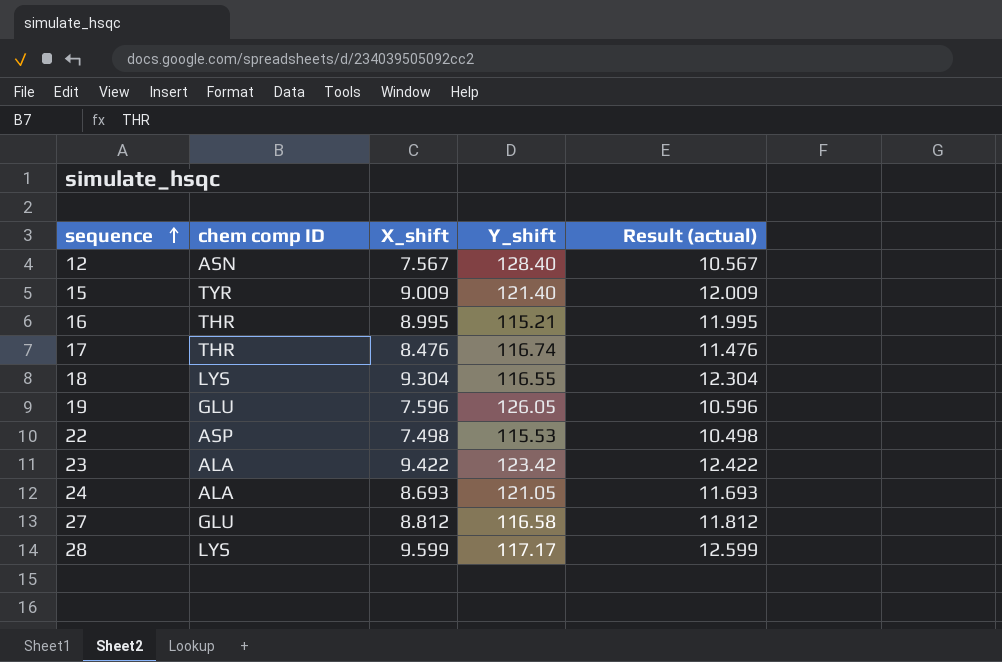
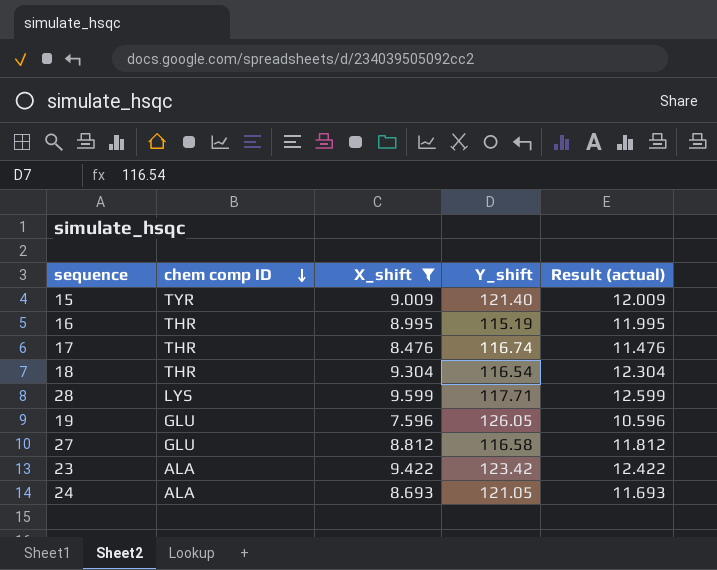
filter: none -> X_shift >= 7.596
row order: sequence ascending -> chem comp ID descending
16 | Y_shift: 115.21 -> 115.19
18 | chem comp ID: LYS -> THR
18 | Y_shift: 116.55 -> 116.54
28 | Y_shift: 117.17 -> 117.71

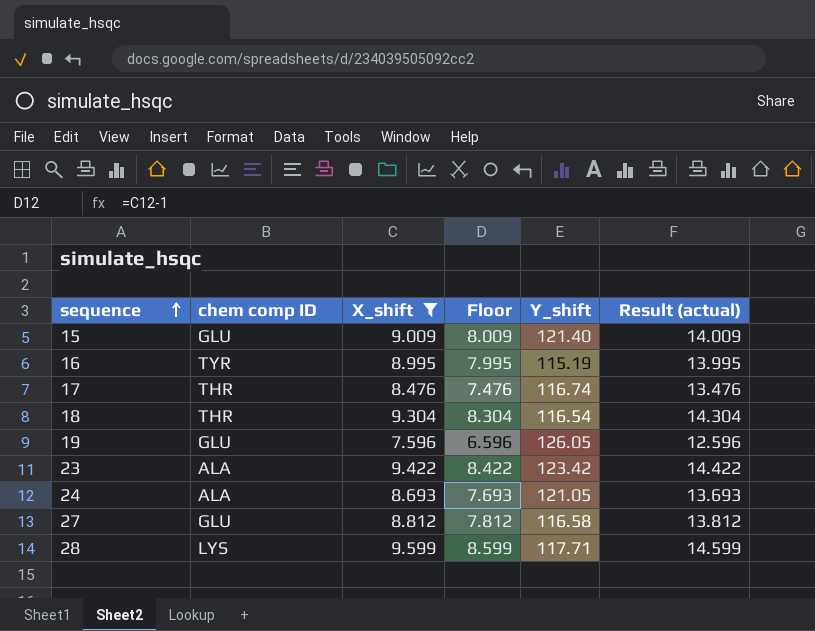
row order: chem comp ID descending -> sequence ascending
column Floor | formula: none -> [X_shift] - 1
column Result (actual) | formula: [X_shift] + 3 -> [X_shift] + 5
15 | chem comp ID: TYR -> GLU
16 | chem comp ID: THR -> TYR

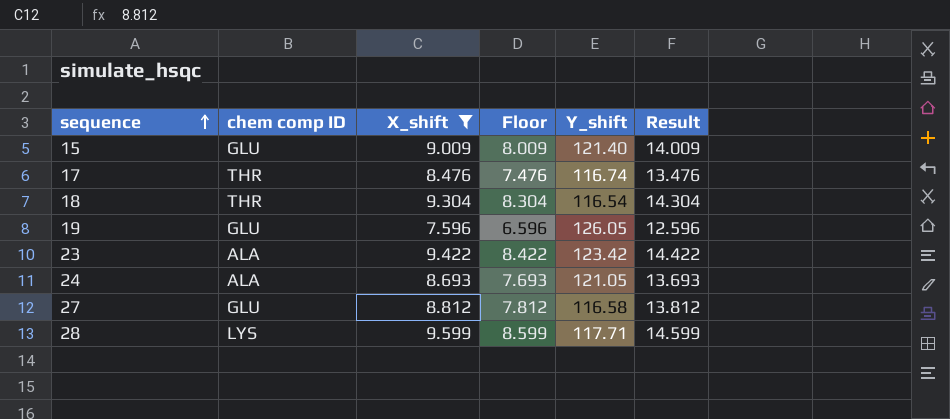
column name: Result (actual) -> Result
row 16: TYR | 8.995 | 7.995 | 115.19 | 13.995 -> none

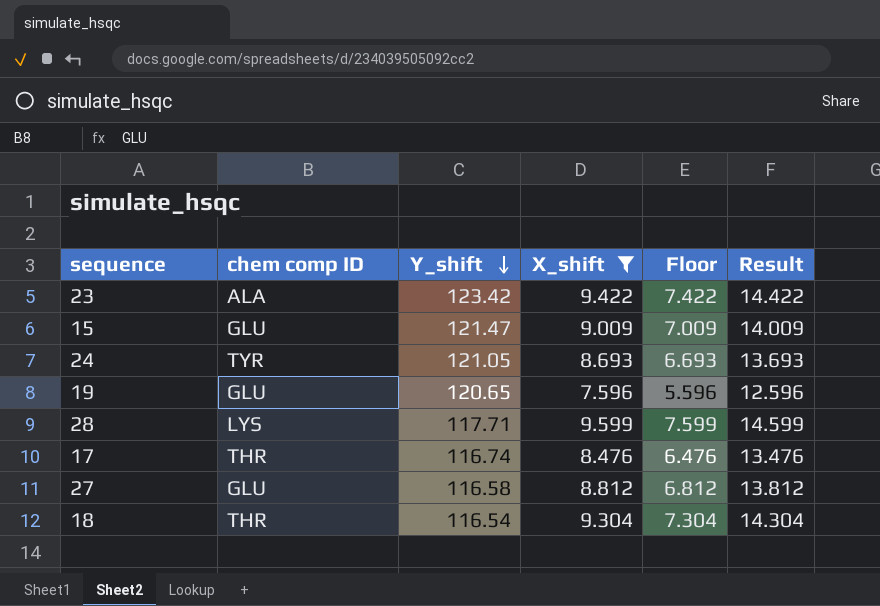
row order: sequence ascending -> Y_shift descending
column Y_shift | position: 5 -> 3
column Floor | formula: [X_shift] - 1 -> [X_shift] - 2
15 | Y_shift: 121.40 -> 121.47
24 | chem comp ID: ALA -> TYR
19 | Y_shift: 126.05 -> 120.65

